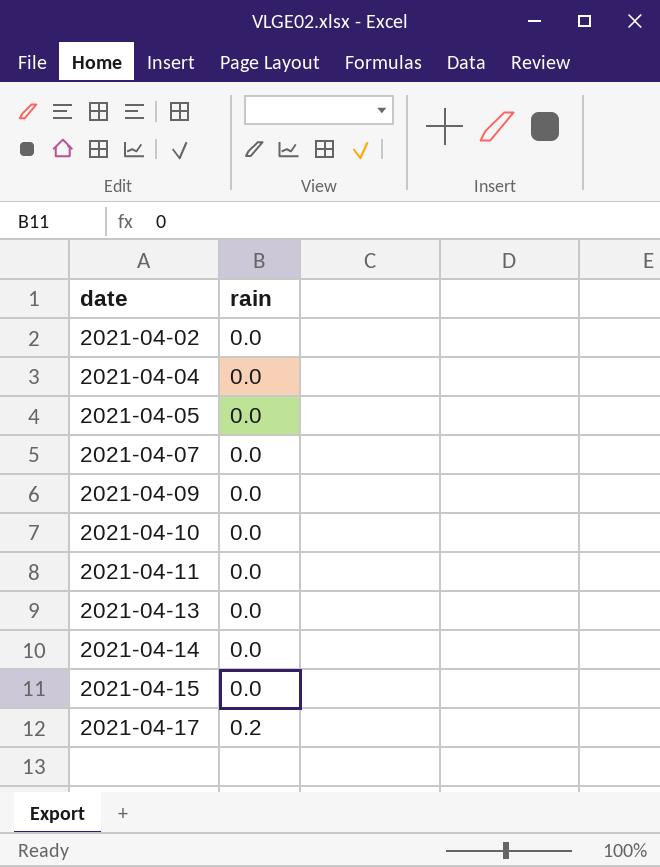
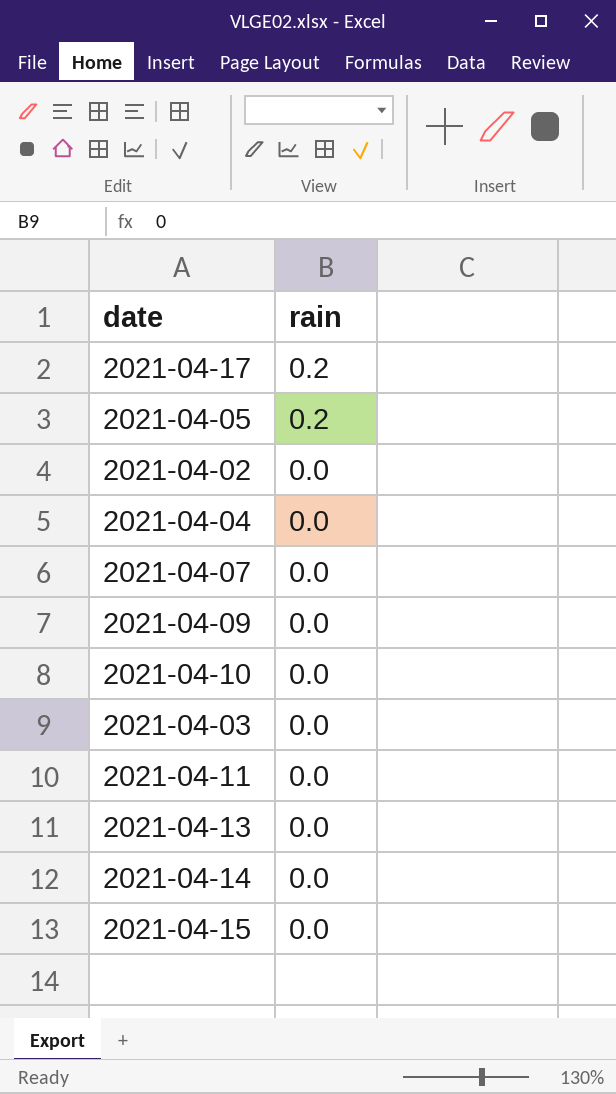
row order: date ascending -> rain descending
2021-04-05 | rain: 0.0 -> 0.2
row 2021-04-03: none -> 0.0

